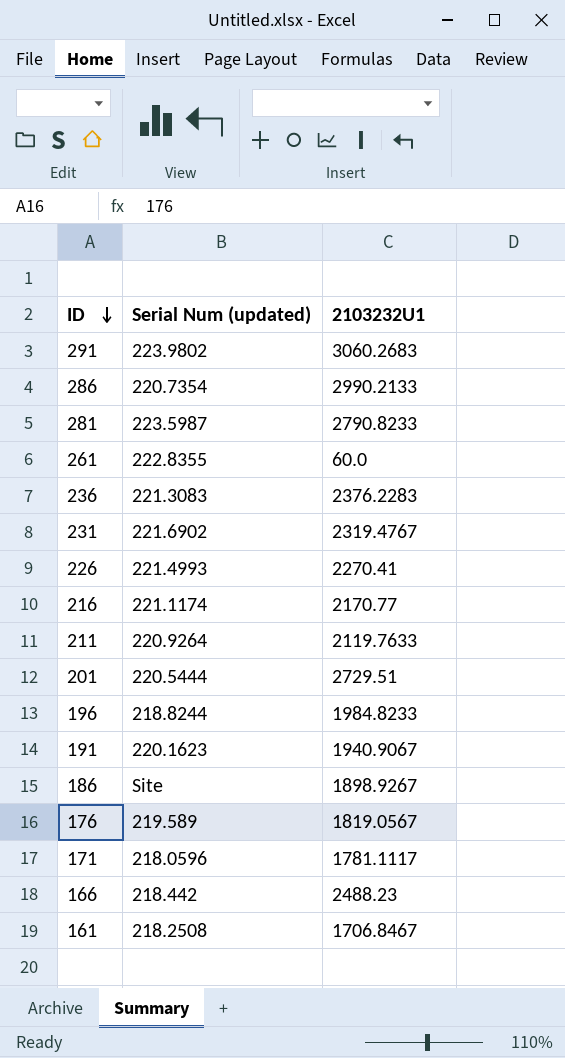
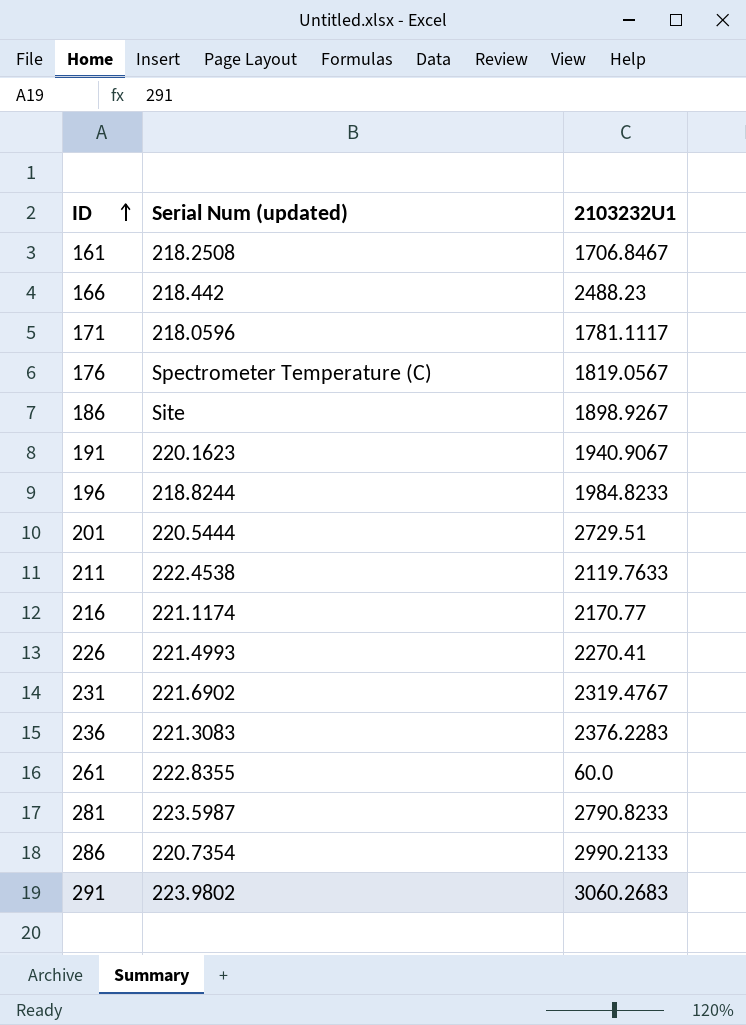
row order: ID descending -> ID ascending
176 | Serial Num (updated): 219.589 -> Spectrometer Temperature (C)
211 | Serial Num (updated): 220.9264 -> 222.4538

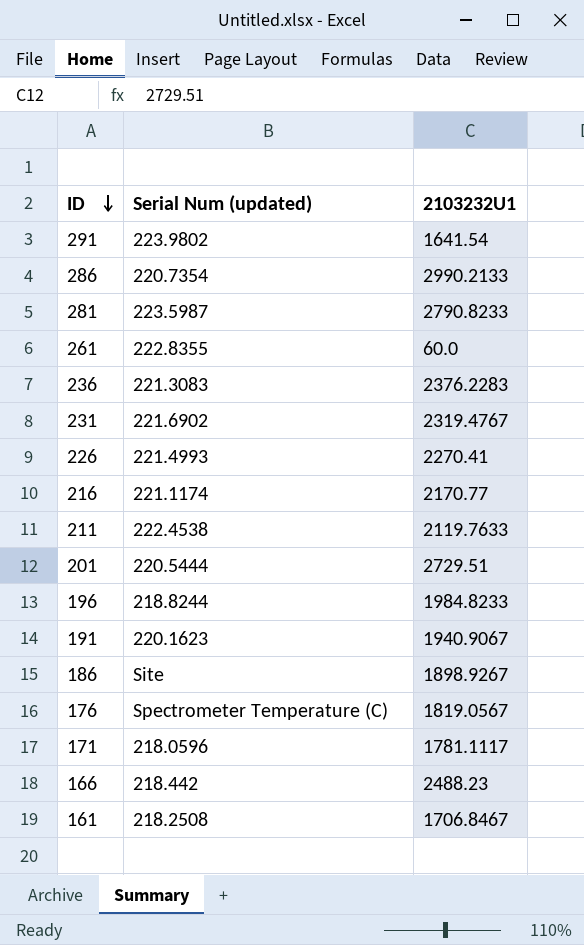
row order: ID ascending -> ID descending
291 | 2103232U1: 3060.2683 -> 1641.54

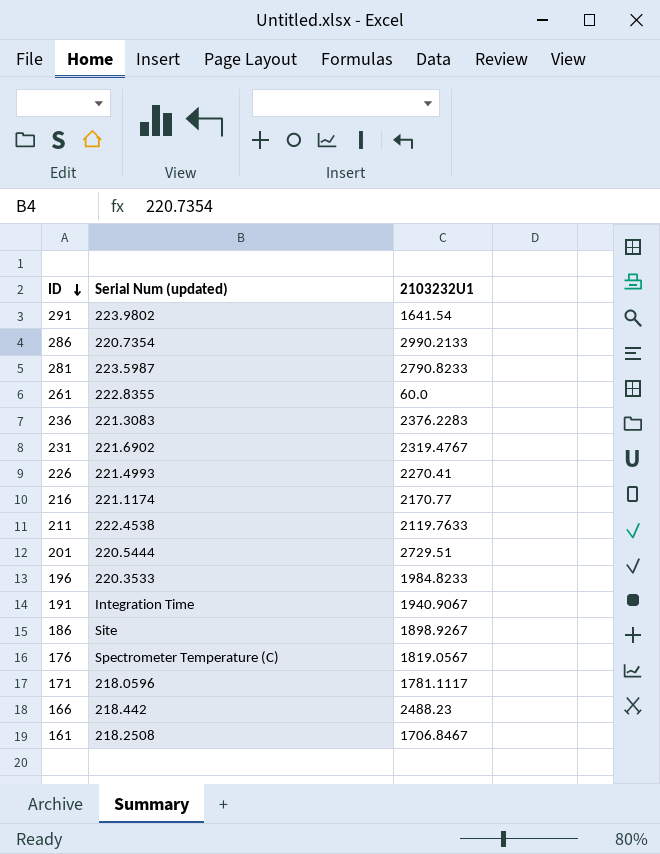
196 | Serial Num (updated): 218.8244 -> 220.3533
191 | Serial Num (updated): 220.1623 -> Integration Time

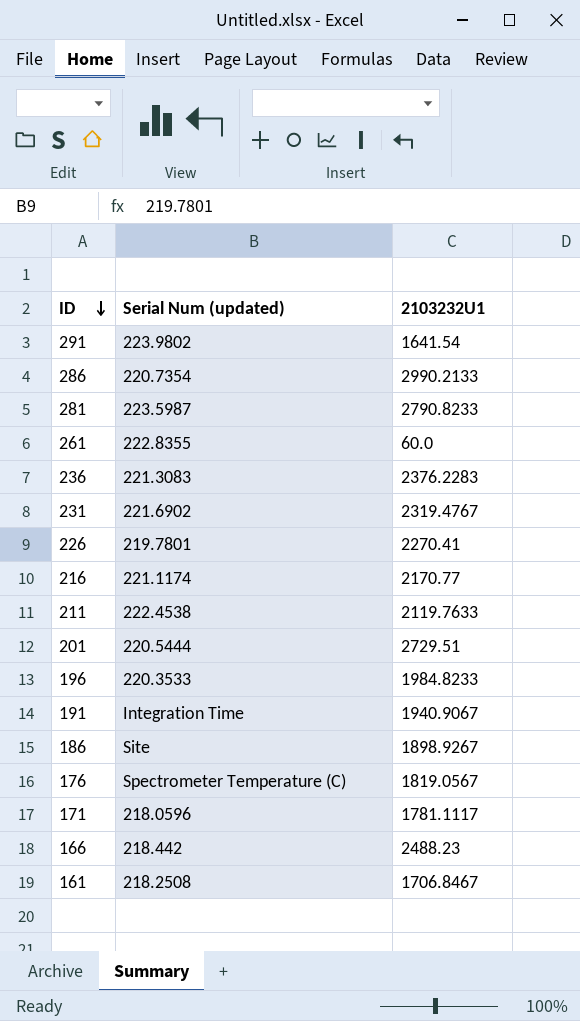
226 | Serial Num (updated): 221.4993 -> 219.7801

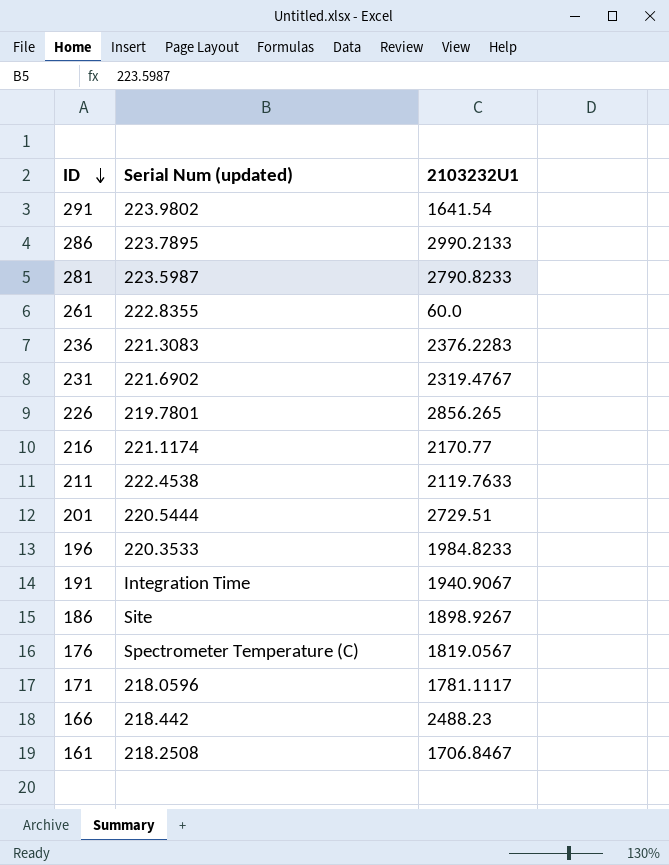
286 | Serial Num (updated): 220.7354 -> 223.7895
226 | 2103232U1: 2270.41 -> 2856.265

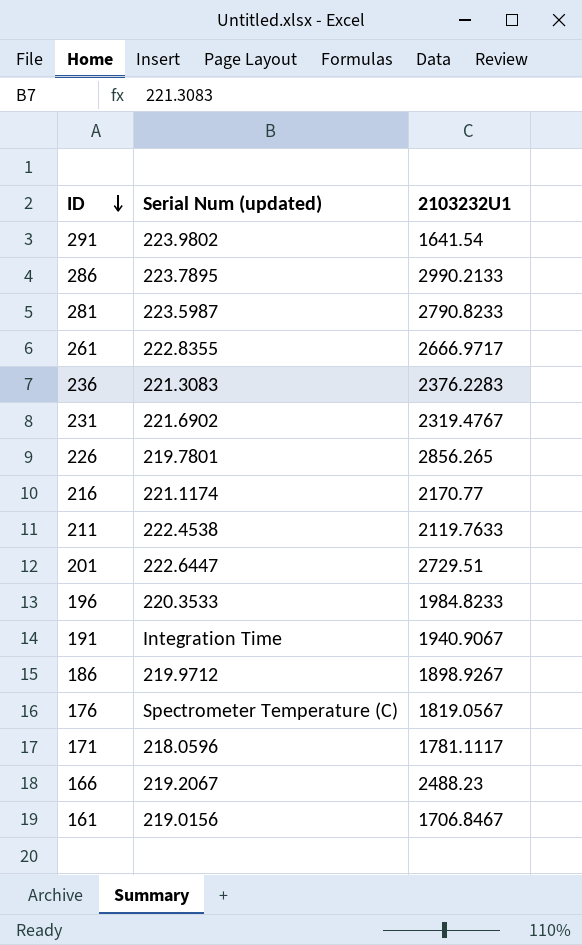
261 | 2103232U1: 60.0 -> 2666.9717
201 | Serial Num (updated): 220.5444 -> 222.6447
186 | Serial Num (updated): Site -> 219.9712
166 | Serial Num (updated): 218.442 -> 219.2067
161 | Serial Num (updated): 218.2508 -> 219.0156

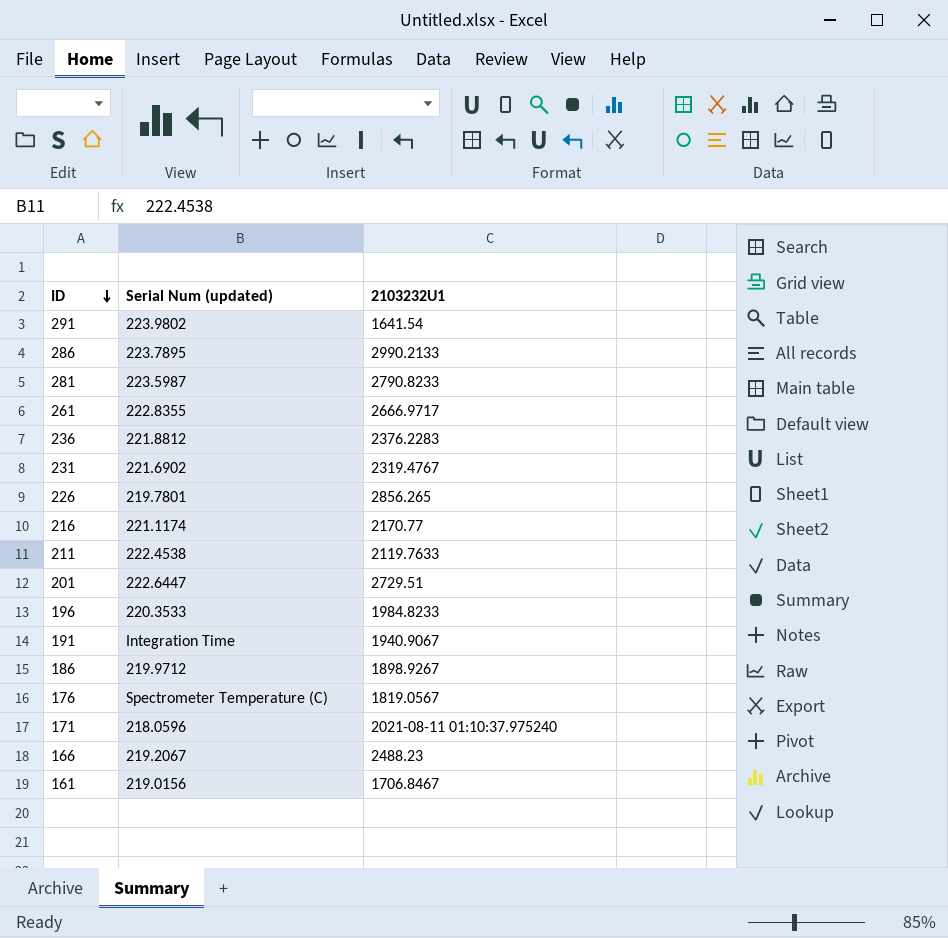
236 | Serial Num (updated): 221.3083 -> 221.8812
171 | 2103232U1: 1781.1117 -> 2021-08-11 01:10:37.975240

